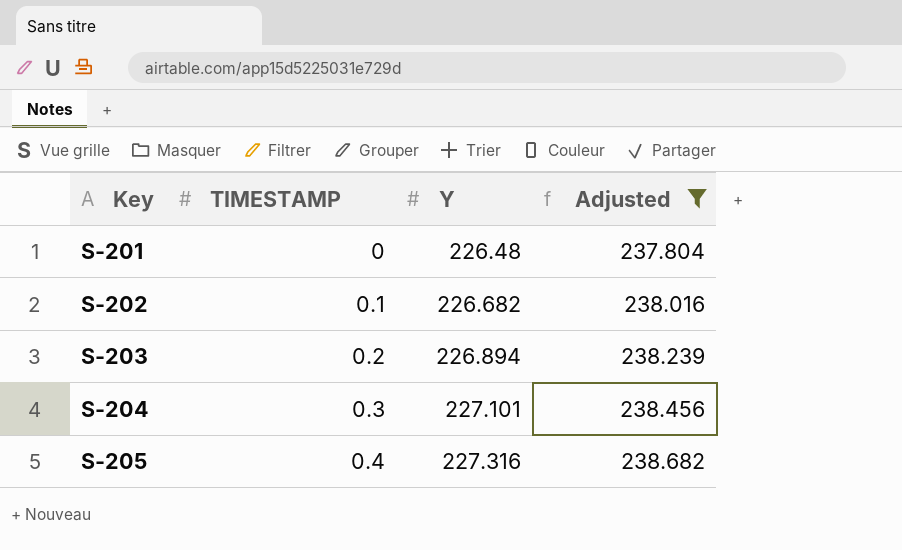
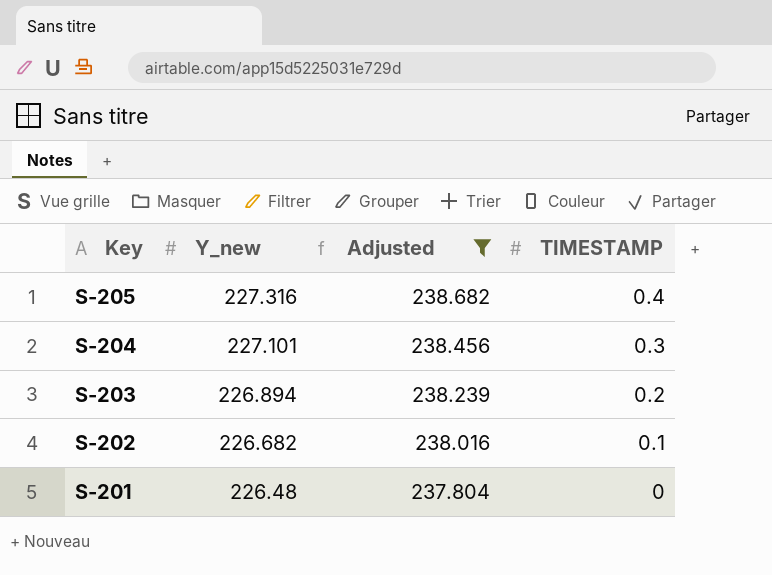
row order: Key ascending -> Key descending
column name: Y -> Y_new
column TIMESTAMP | position: 2 -> 4

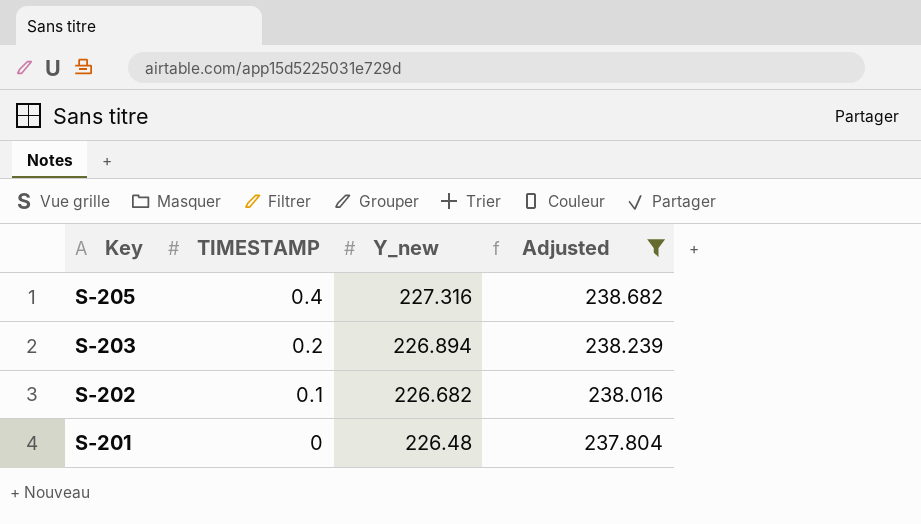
column TIMESTAMP | position: 4 -> 2
row S-204: 227.101 | 238.456 | 0.3 -> none

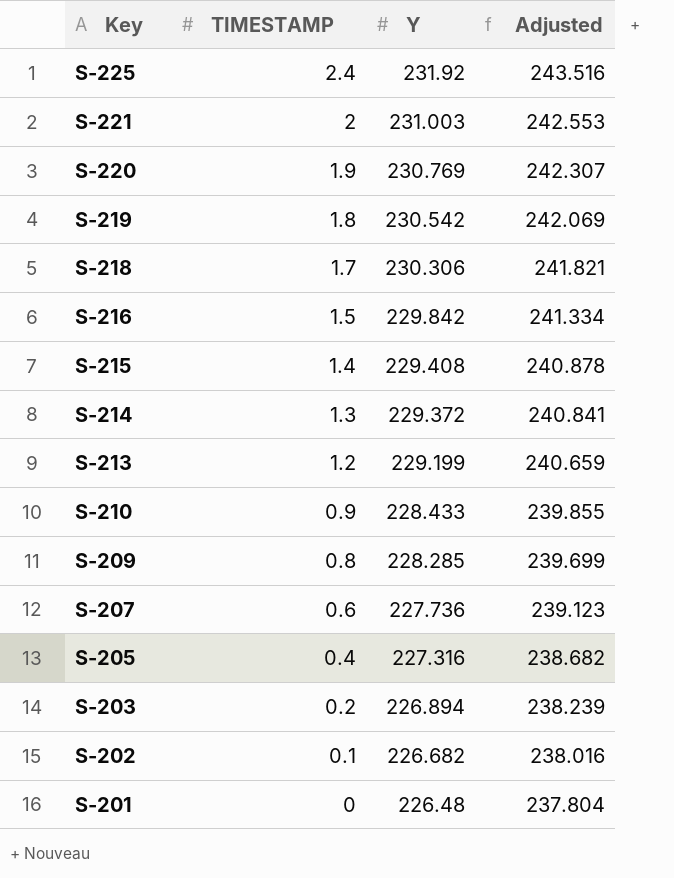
filter: Adjusted <= 238.682 -> none
column name: Y_new -> Y

